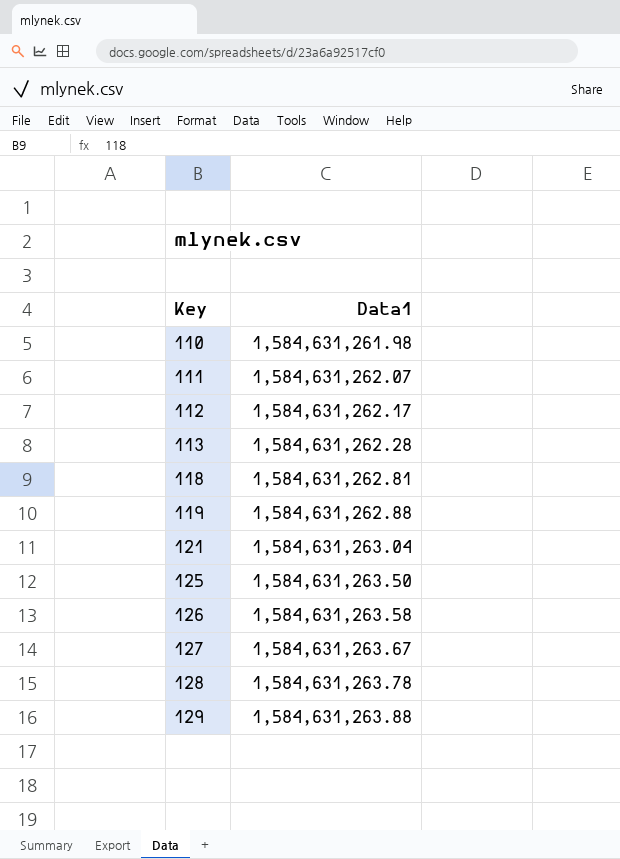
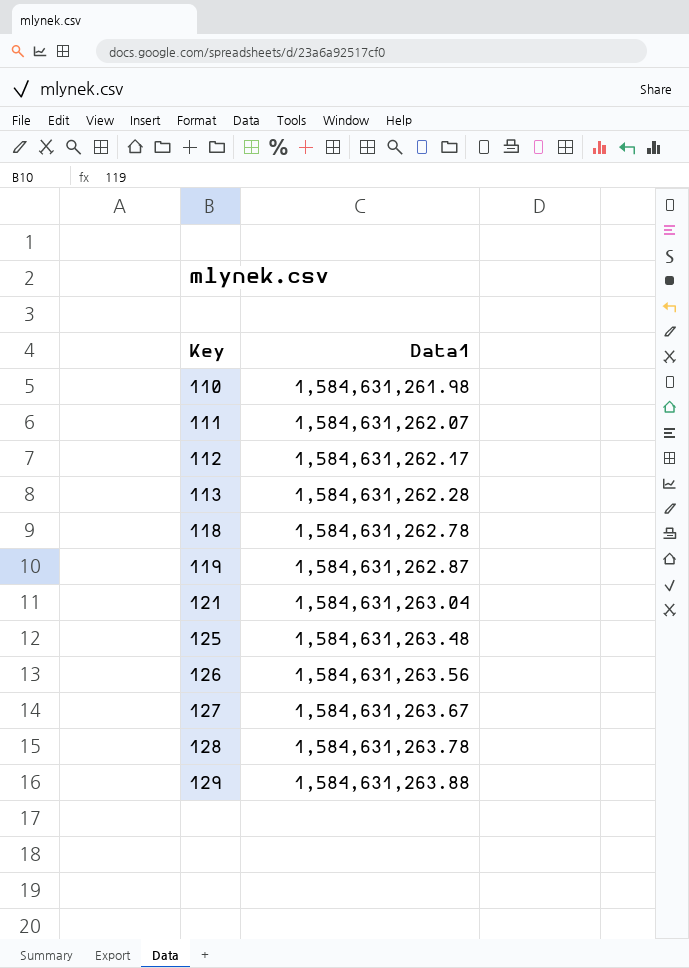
118 | Data1: 1,584,631,262.81 -> 1,584,631,262.78
119 | Data1: 1,584,631,262.88 -> 1,584,631,262.87
125 | Data1: 1,584,631,263.50 -> 1,584,631,263.48
126 | Data1: 1,584,631,263.58 -> 1,584,631,263.56

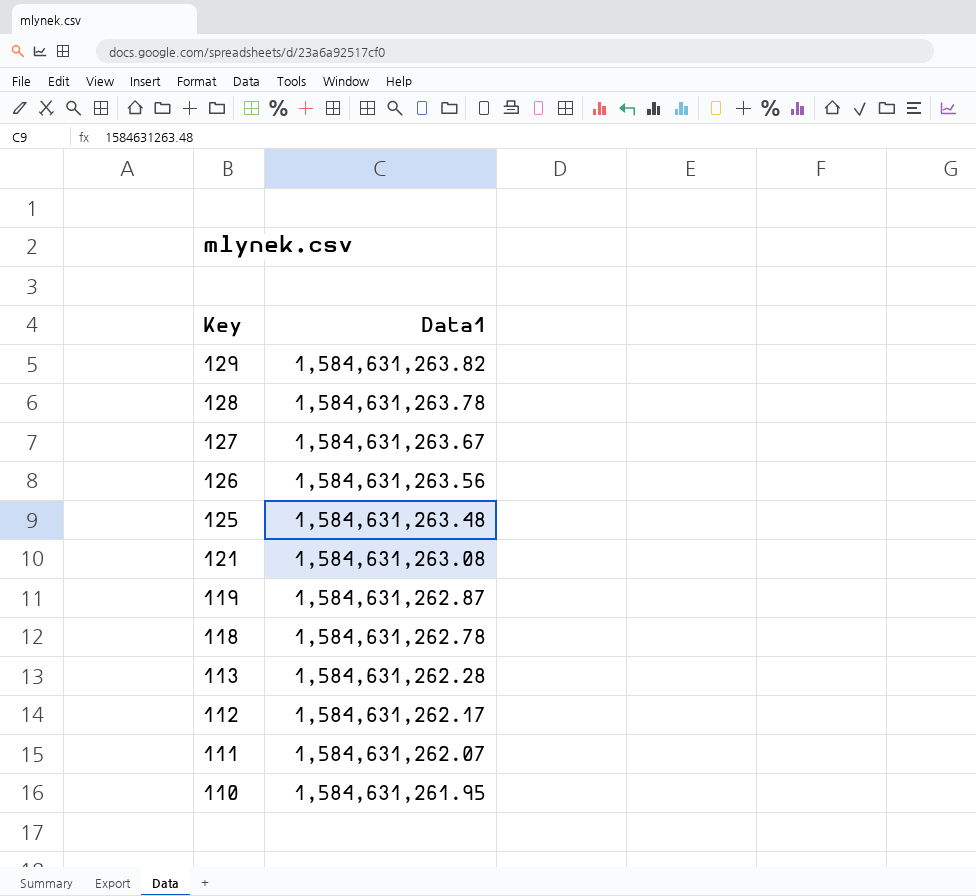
row order: Key ascending -> Key descending
129 | Data1: 1,584,631,263.88 -> 1,584,631,263.82
121 | Data1: 1,584,631,263.04 -> 1,584,631,263.08
110 | Data1: 1,584,631,261.98 -> 1,584,631,261.95

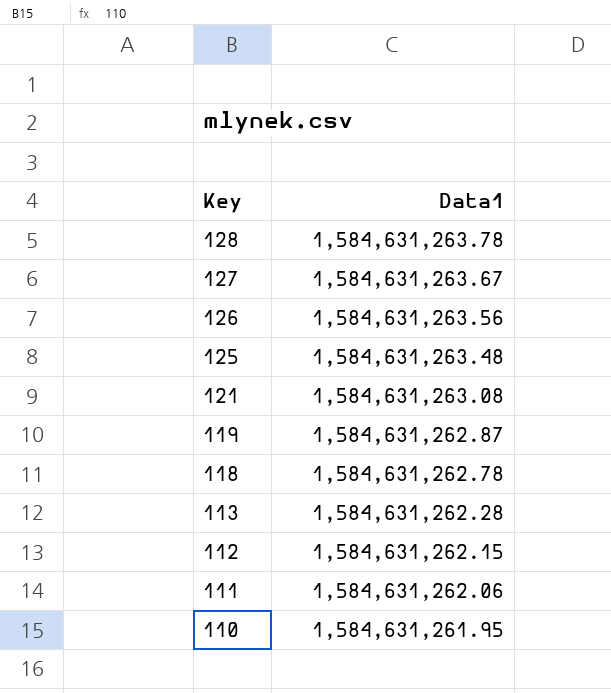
row 129: 1,584,631,263.82 -> none
112 | Data1: 1,584,631,262.17 -> 1,584,631,262.15
111 | Data1: 1,584,631,262.07 -> 1,584,631,262.06

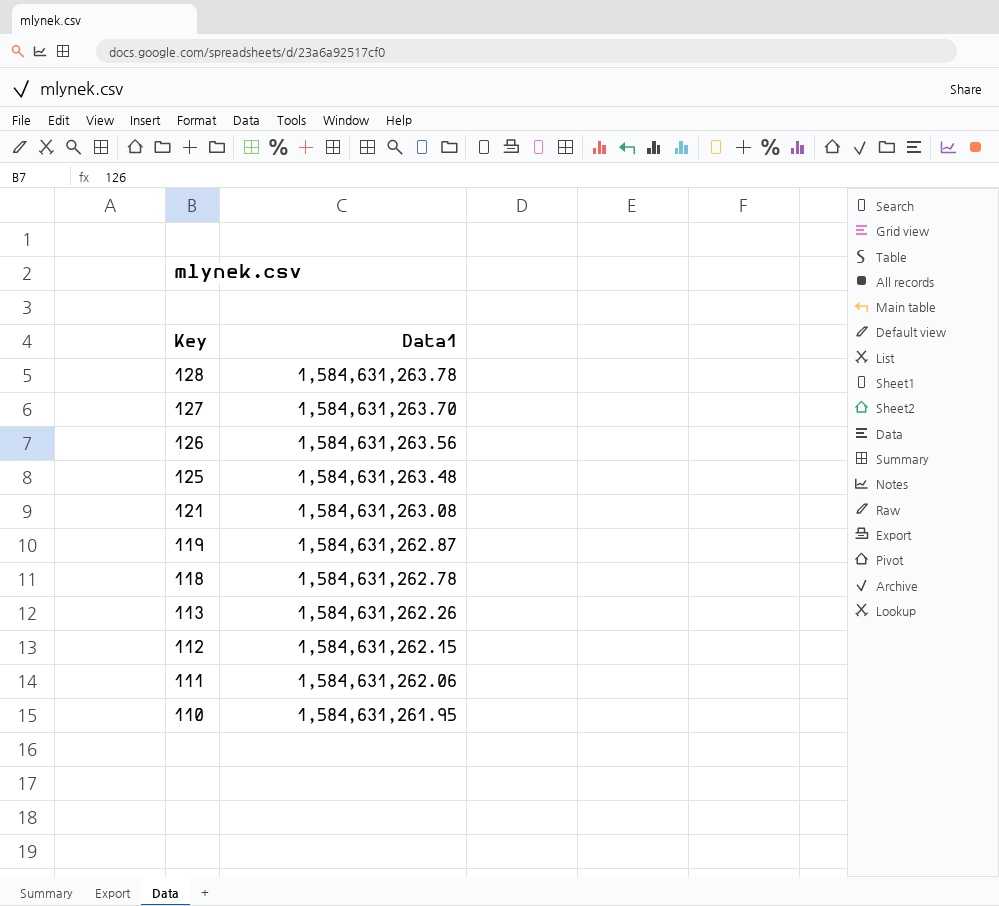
127 | Data1: 1,584,631,263.67 -> 1,584,631,263.70
113 | Data1: 1,584,631,262.28 -> 1,584,631,262.26

